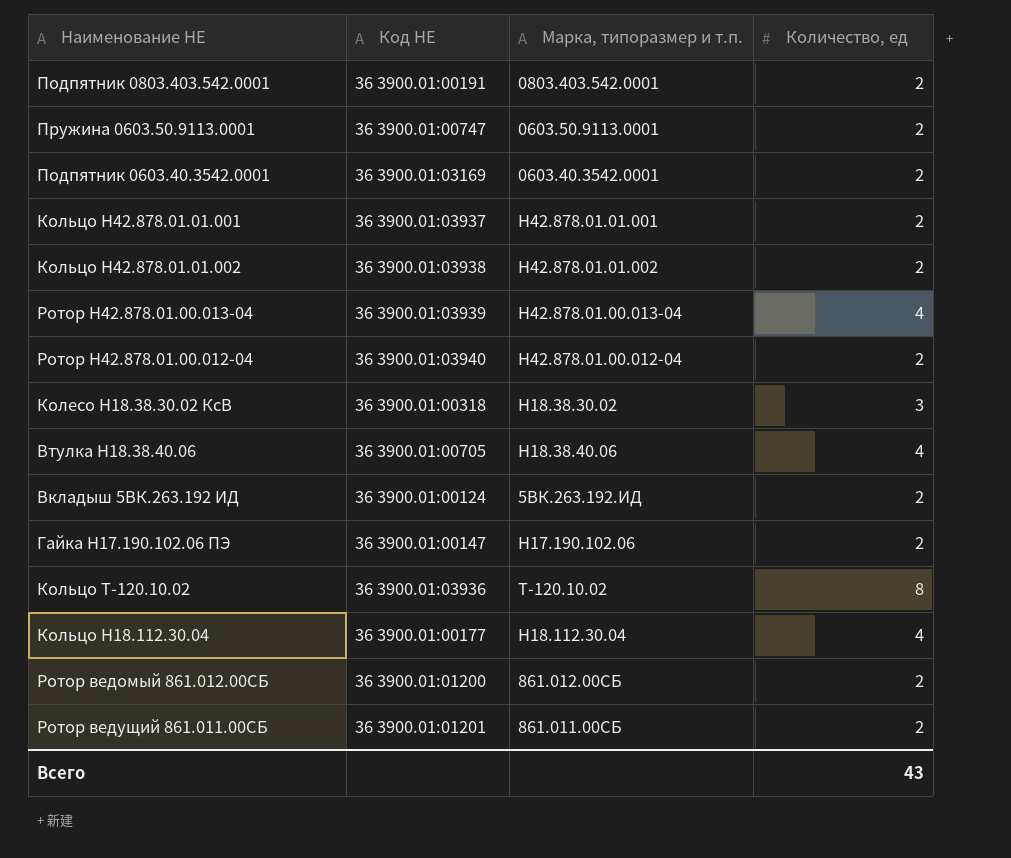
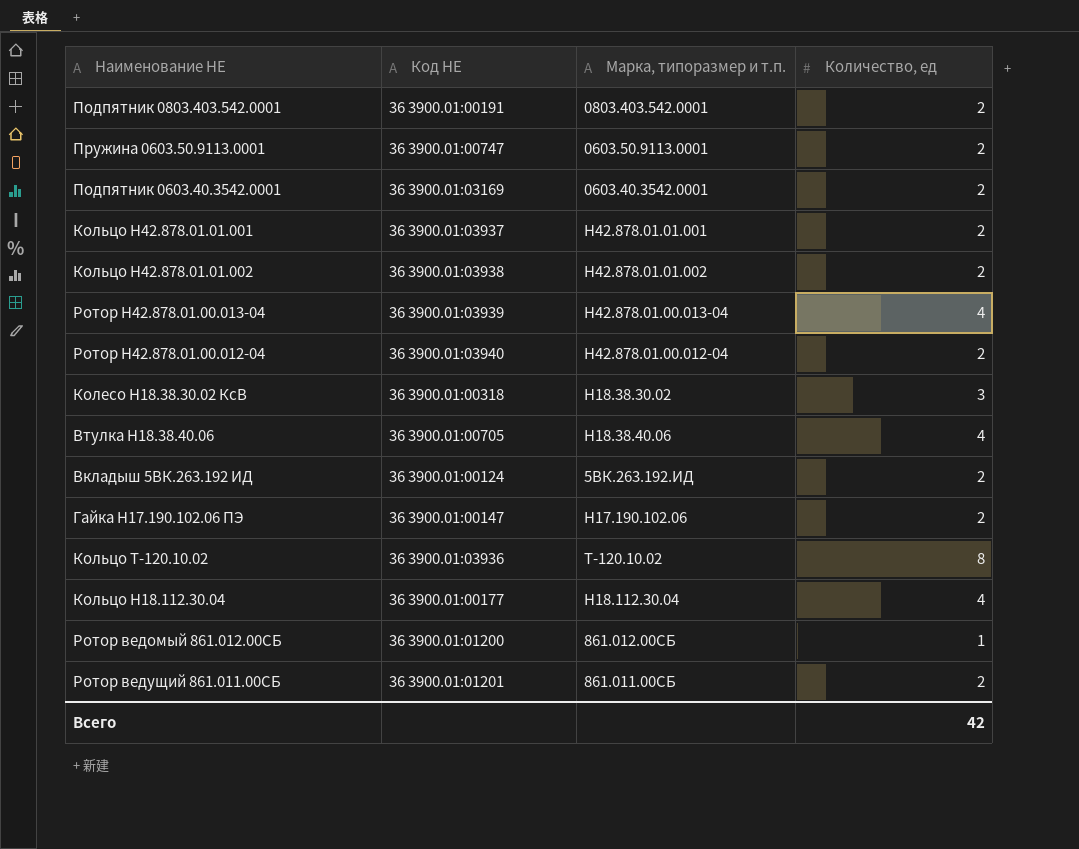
Ротор ведомый 861.012.00СБ | Количество, ед: 2 -> 1
Всего | Количество, ед: 43 -> 42

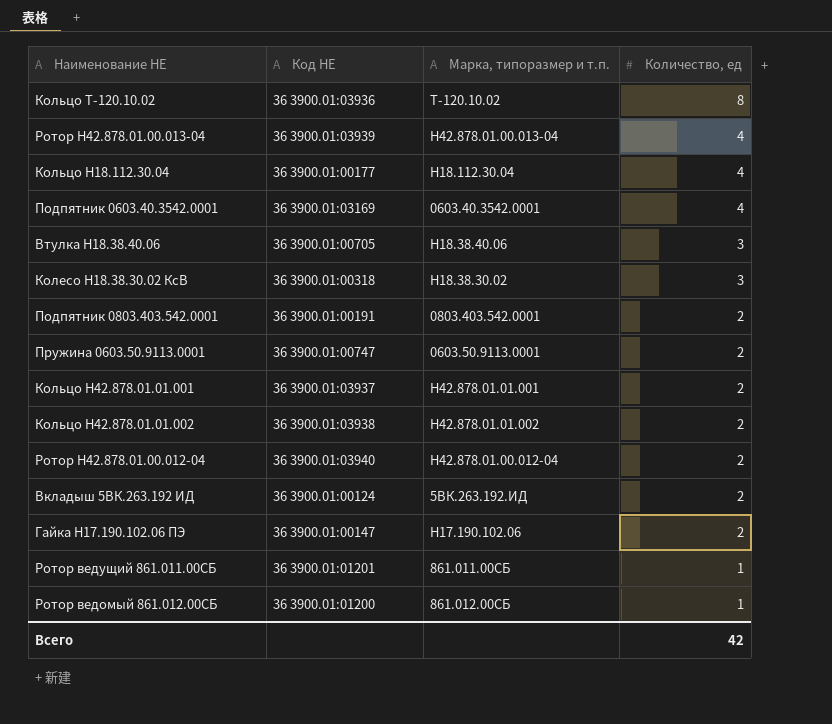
row order: none -> Количество, ед descending
Подпятник 0603.40.3542.0001 | Количество, ед: 2 -> 4
Втулка Н18.38.40.06 | Количество, ед: 4 -> 3
Ротор ведущий 861.011.00СБ | Количество, ед: 2 -> 1

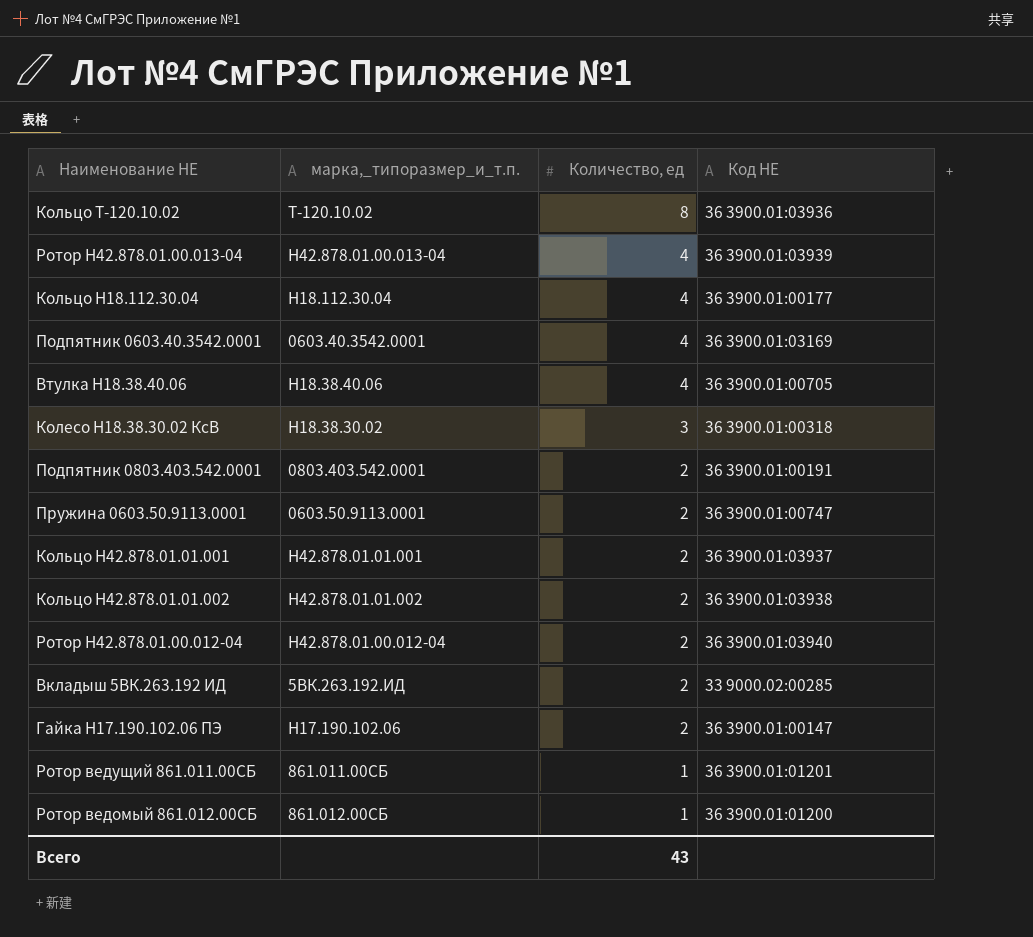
column name: Марка, типоразмер и т.п. -> марка,_типоразмер_и_т.п.
column Код НЕ | position: 2 -> 4
Втулка Н18.38.40.06 | Количество, ед: 3 -> 4
Вкладыш 5ВК.263.192 ИД | Код НЕ: 36 3900.01:00124 -> 33 9000.02:00285
Всего | Количество, ед: 42 -> 43

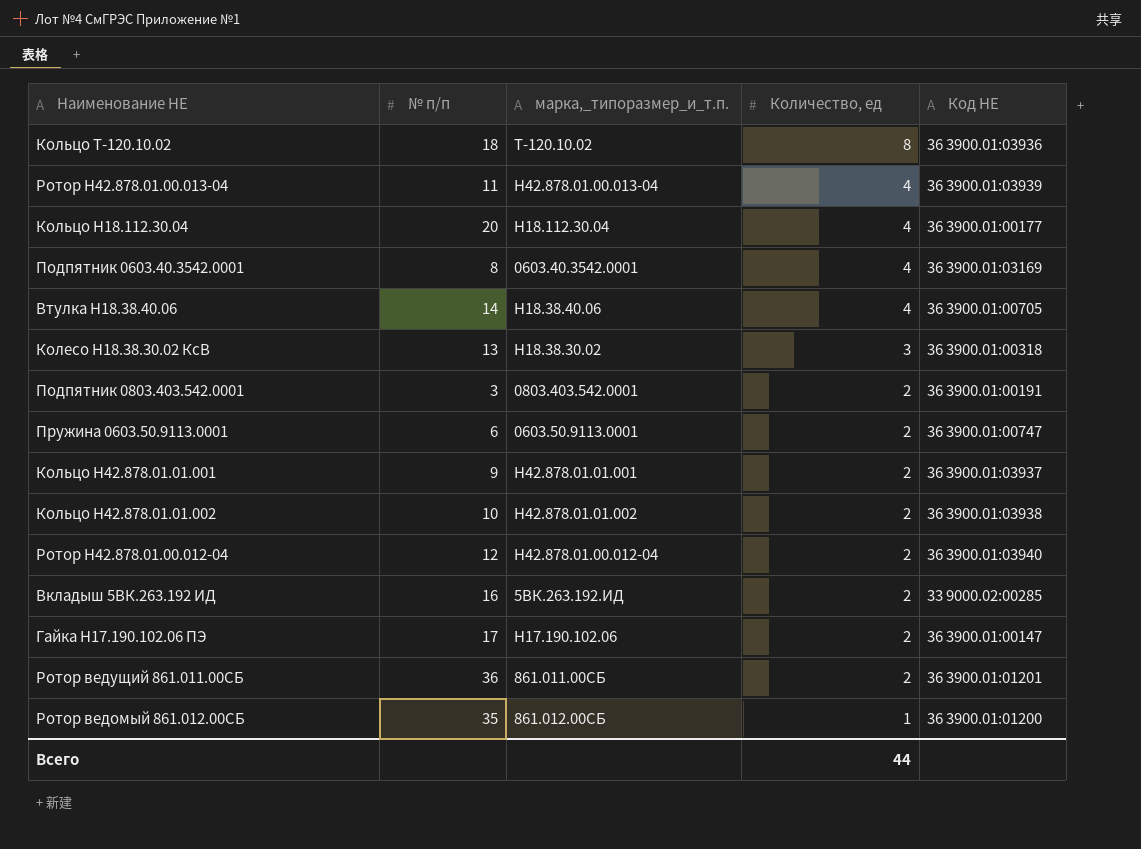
column № п/п | position: none -> 2
Ротор ведущий 861.011.00СБ | Количество, ед: 1 -> 2
Всего | Количество, ед: 43 -> 44

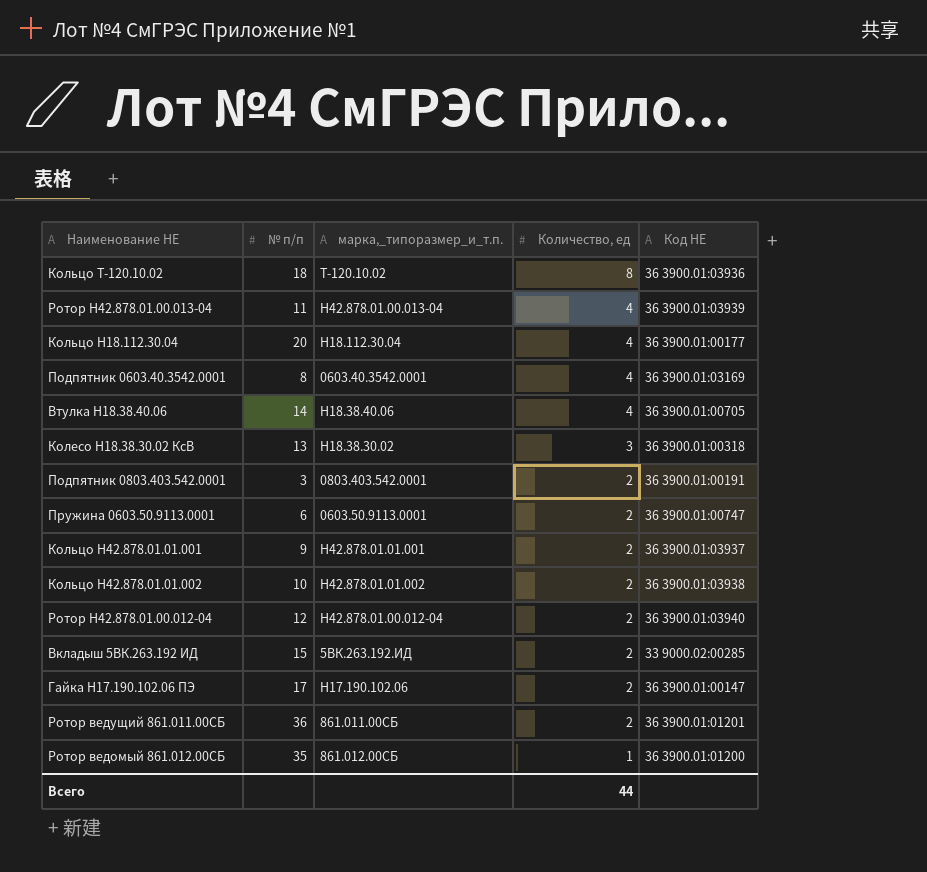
Вкладыш 5ВК.263.192 ИД | № п/п: 16 -> 15

